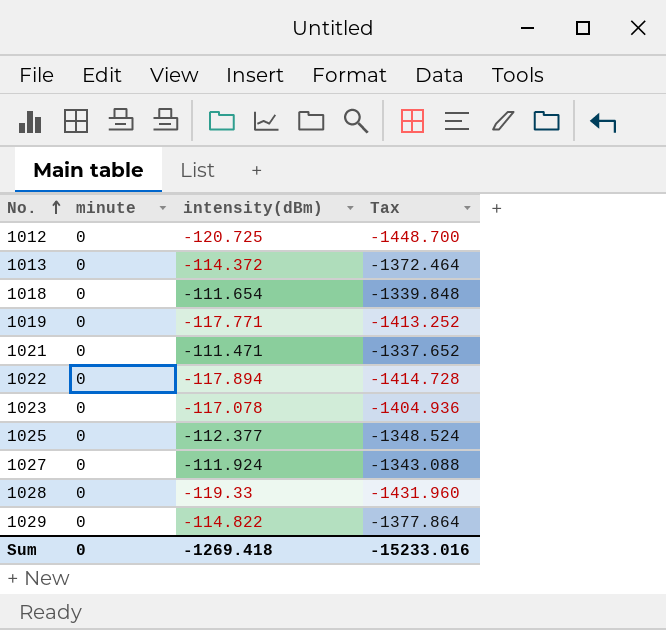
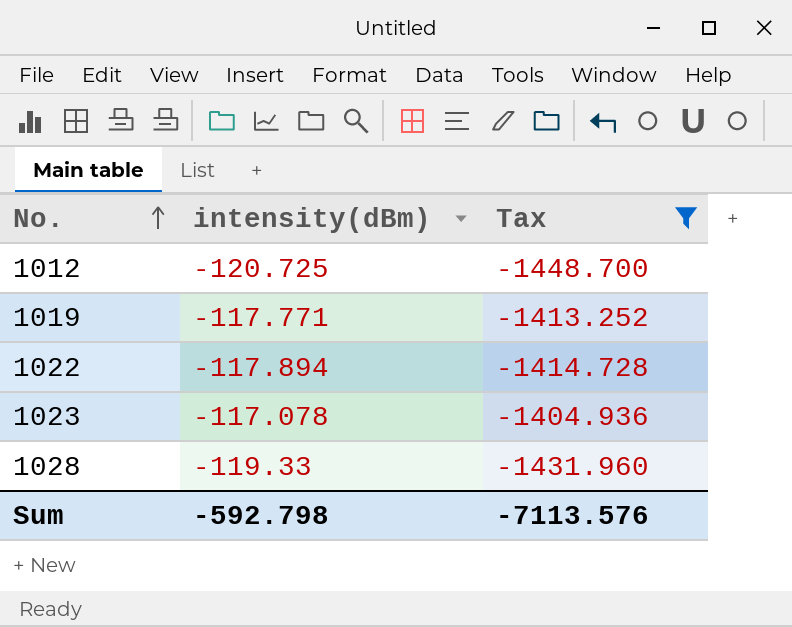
filter: none -> Tax <= -1404.936
column minute | position: 2 -> none
Sum | intensity(dBm): -1269.418 -> -592.798
Sum | Tax: -15233.016 -> -7113.576

